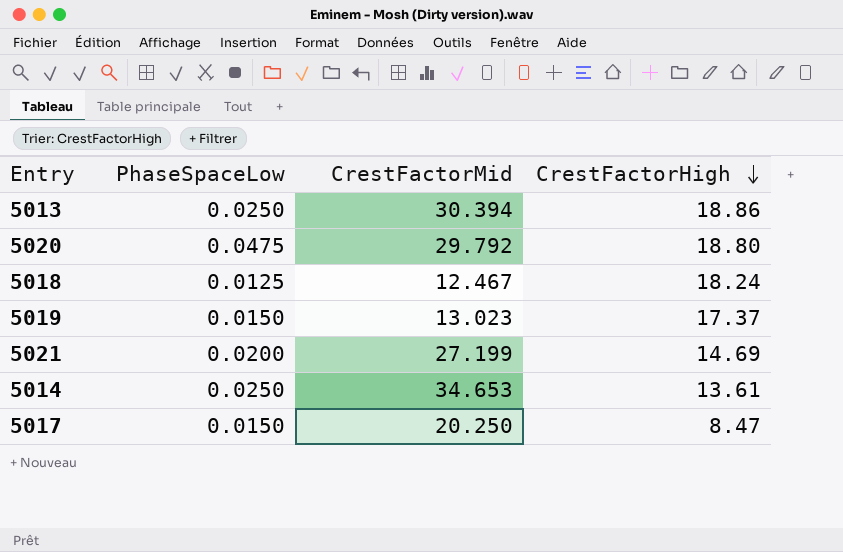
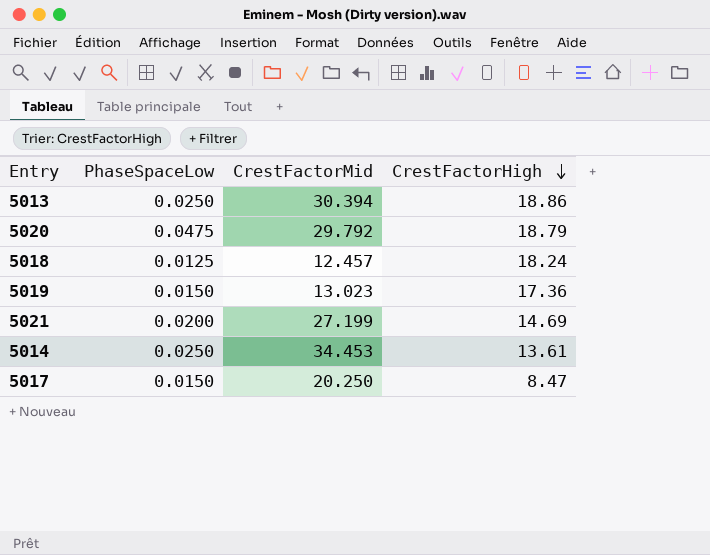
5020 | CrestFactorHigh: 18.80 -> 18.79
5018 | CrestFactorMid: 12.467 -> 12.457
5019 | CrestFactorHigh: 17.37 -> 17.36
5014 | CrestFactorMid: 34.653 -> 34.453

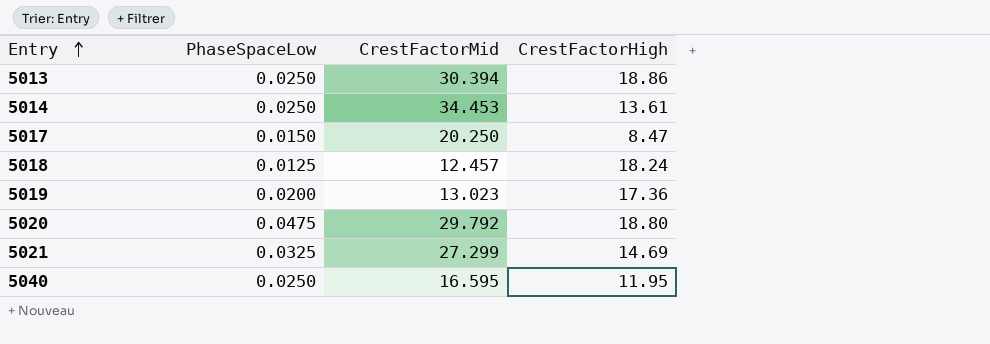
row order: CrestFactorHigh descending -> Entry ascending
5019 | PhaseSpaceLow: 0.0150 -> 0.0200
5020 | CrestFactorHigh: 18.79 -> 18.80
5021 | PhaseSpaceLow: 0.0200 -> 0.0325
5021 | CrestFactorMid: 27.199 -> 27.299
row 5040: none -> 0.0250 | 16.595 | 11.95

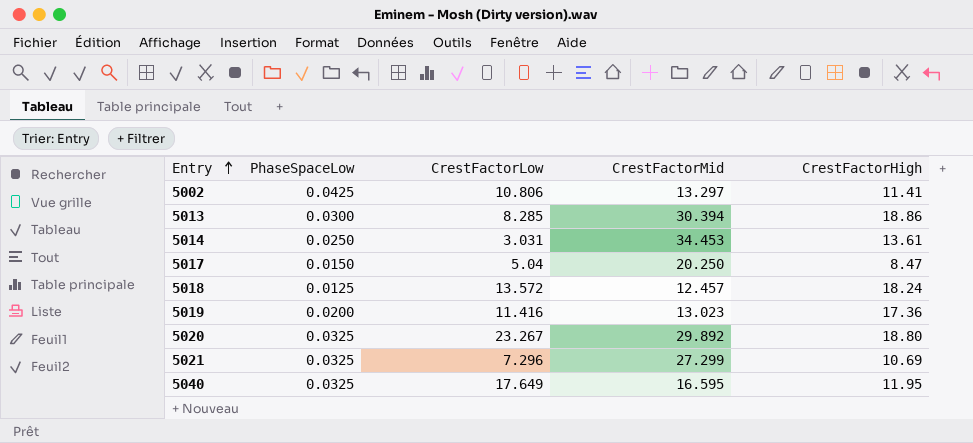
column CrestFactorLow | position: none -> 3
row 5002: none -> 0.0425 | 10.806 | 13.297 | 11.41
5013 | PhaseSpaceLow: 0.0250 -> 0.0300
5020 | PhaseSpaceLow: 0.0475 -> 0.0325
5020 | CrestFactorMid: 29.792 -> 29.892
5021 | CrestFactorHigh: 14.69 -> 10.69
5040 | PhaseSpaceLow: 0.0250 -> 0.0325

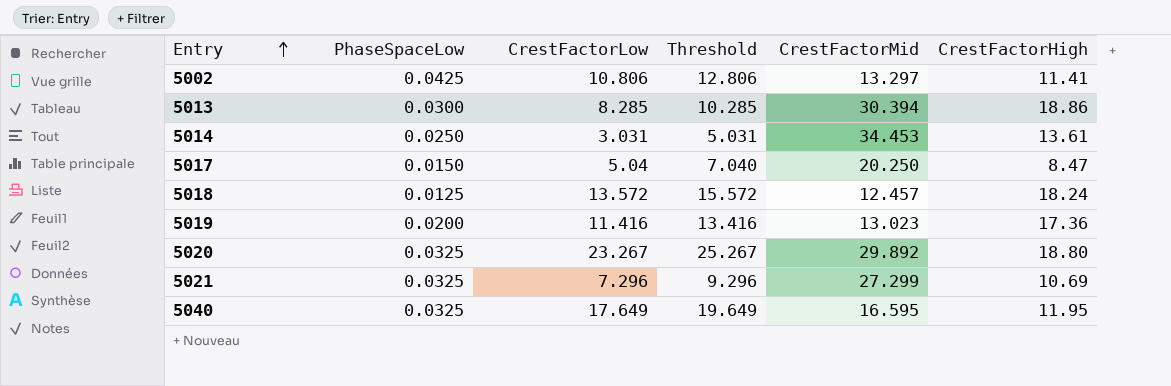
column Threshold | formula: none -> [CrestFactorLow] + 2

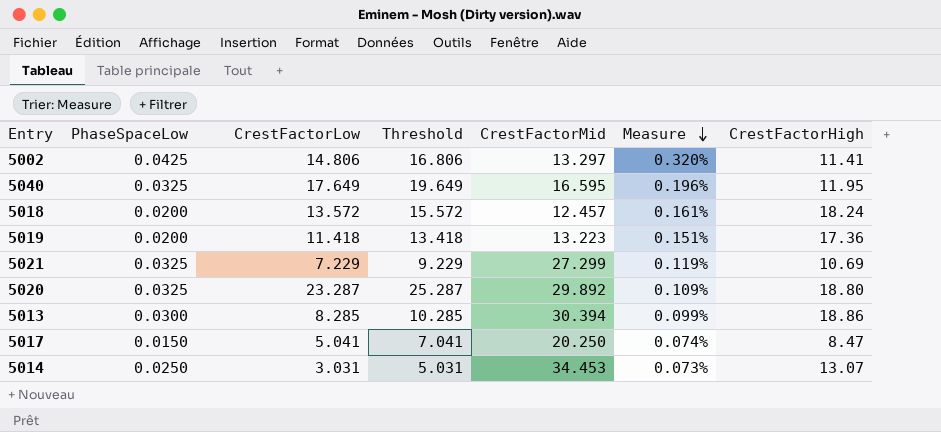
row order: Entry ascending -> Measure descending
column Measure | formula: none -> [PhaseSpaceLow] / [CrestFactorMid]
5002 | CrestFactorLow: 10.806 -> 14.806
5002 | Threshold: 12.806 -> 16.806
5018 | PhaseSpaceLow: 0.0125 -> 0.0200
5019 | CrestFactorLow: 11.416 -> 11.418
5019 | Threshold: 13.416 -> 13.418
5019 | CrestFactorMid: 13.023 -> 13.223
5021 | CrestFactorLow: 7.296 -> 7.229
5021 | Threshold: 9.296 -> 9.229
5020 | CrestFactorLow: 23.267 -> 23.287
5020 | Threshold: 25.267 -> 25.287
5017 | CrestFactorLow: 5.04 -> 5.041
5017 | Threshold: 7.040 -> 7.041
5014 | CrestFactorHigh: 13.61 -> 13.07

